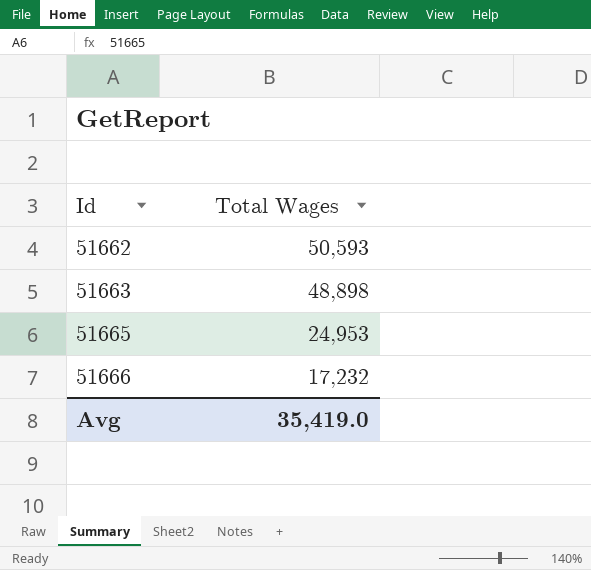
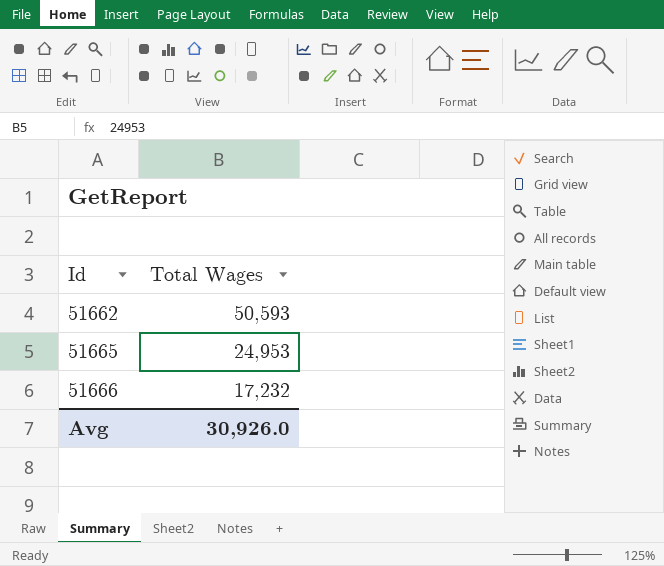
row 51663: 48,898 -> none
Avg | Total Wages: 35,419.0 -> 30,926.0

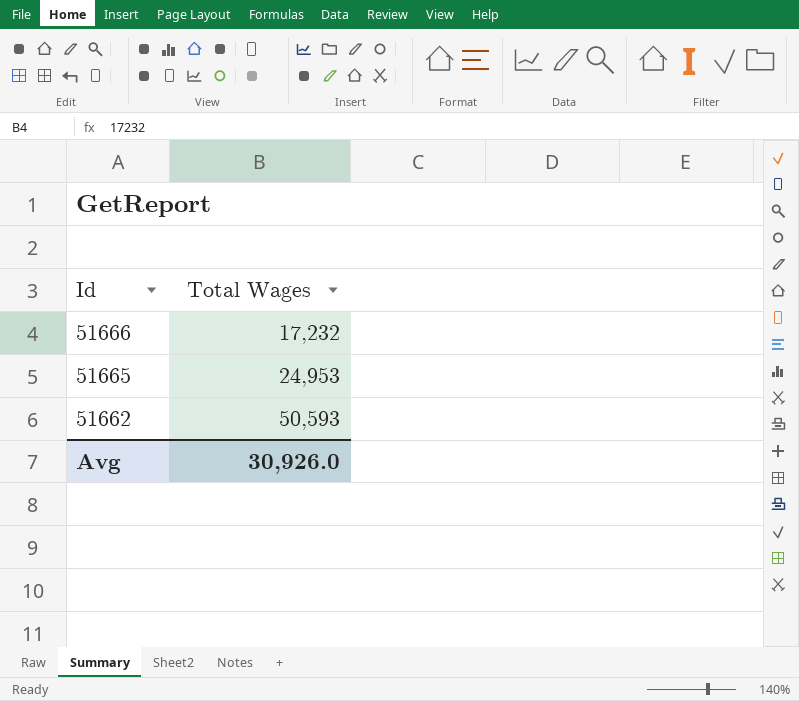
row order: Id ascending -> Id descending

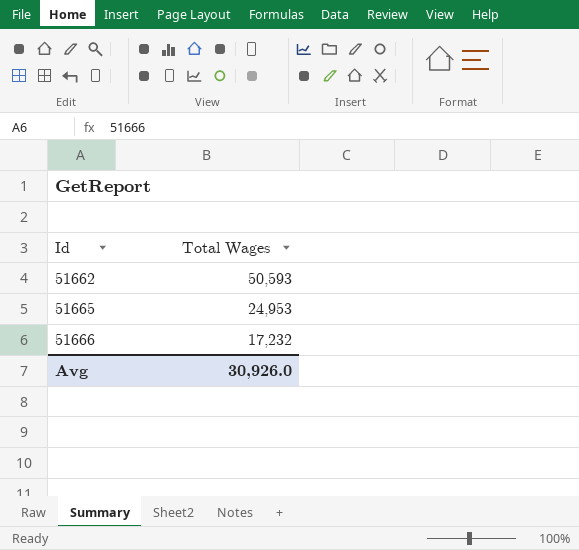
row order: Id descending -> Id ascending

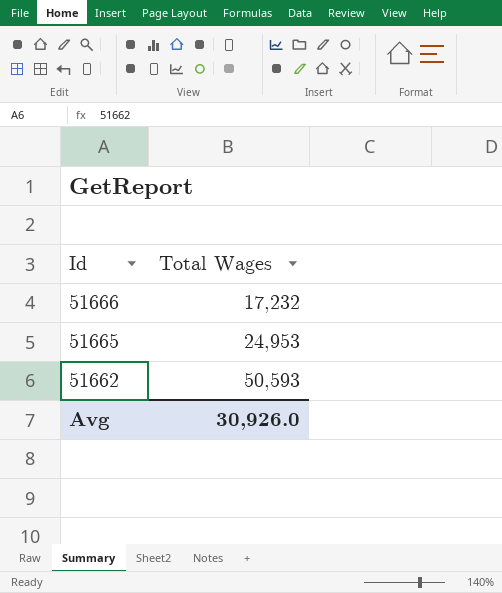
row order: Id ascending -> Id descending

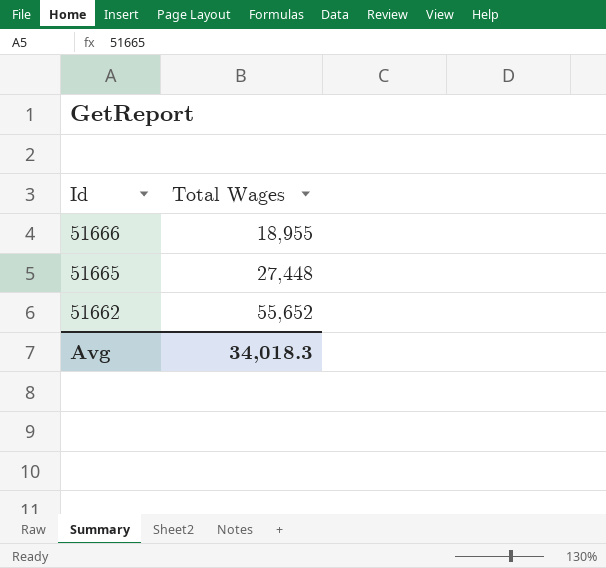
51666 | Total Wages: 17,232 -> 18,955
51665 | Total Wages: 24,953 -> 27,448
51662 | Total Wages: 50,593 -> 55,652
Avg | Total Wages: 30,926.0 -> 34,018.3

